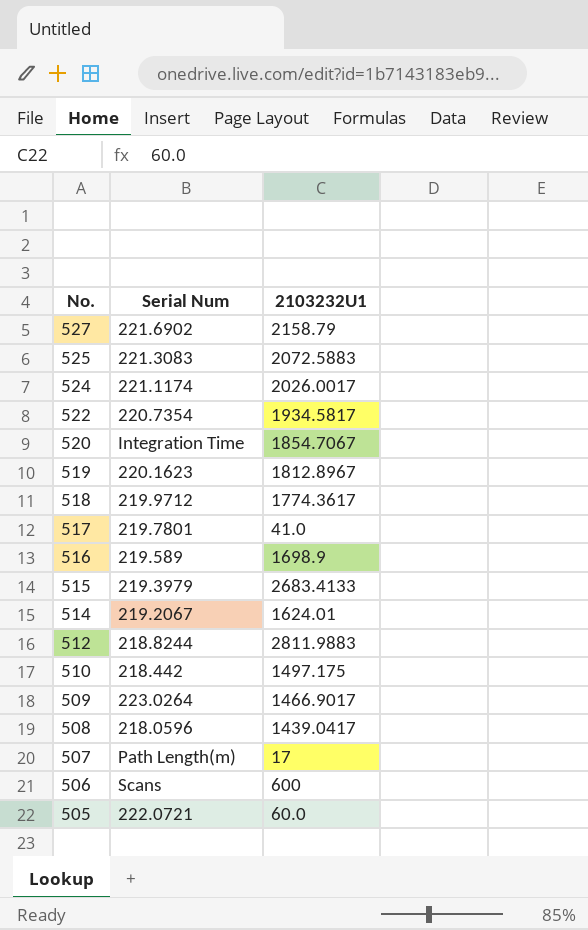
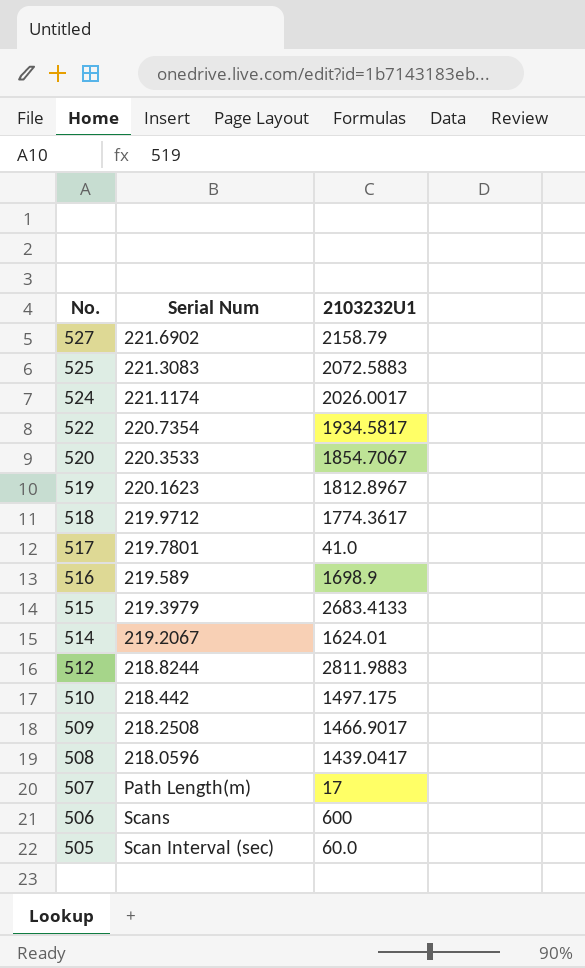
520 | Serial Num: Integration Time -> 220.3533
509 | Serial Num: 223.0264 -> 218.2508
505 | Serial Num: 222.0721 -> Scan Interval (sec)

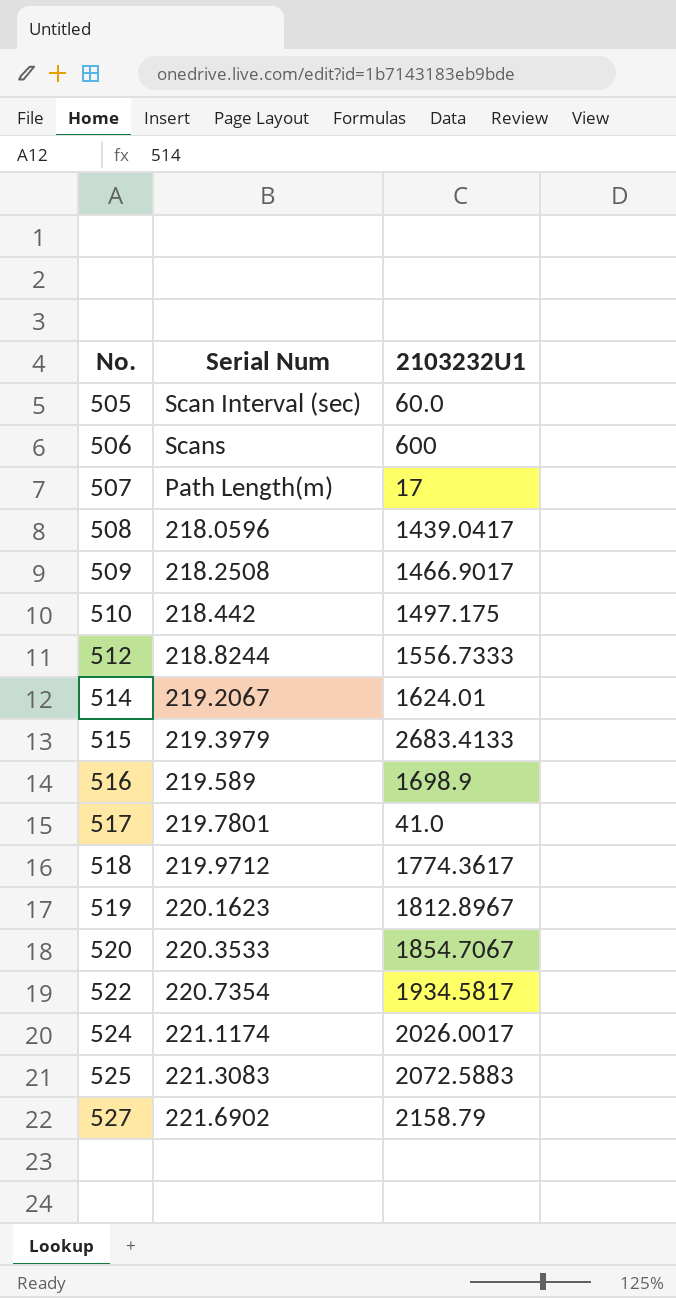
row order: No. descending -> No. ascending
512 | 2103232U1: 2811.9883 -> 1556.7333

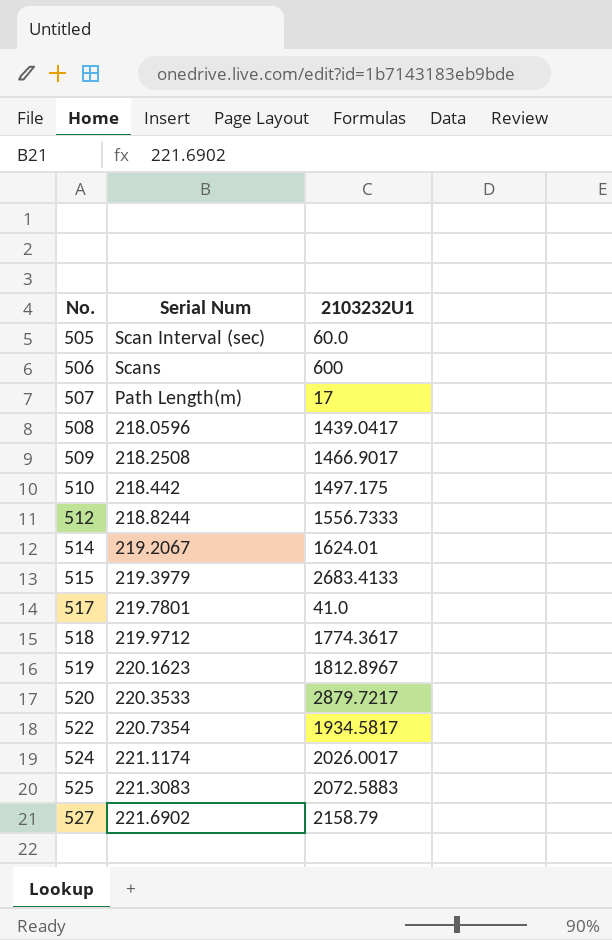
row 516: 219.589 | 1698.9 -> none
520 | 2103232U1: 1854.7067 -> 2879.7217

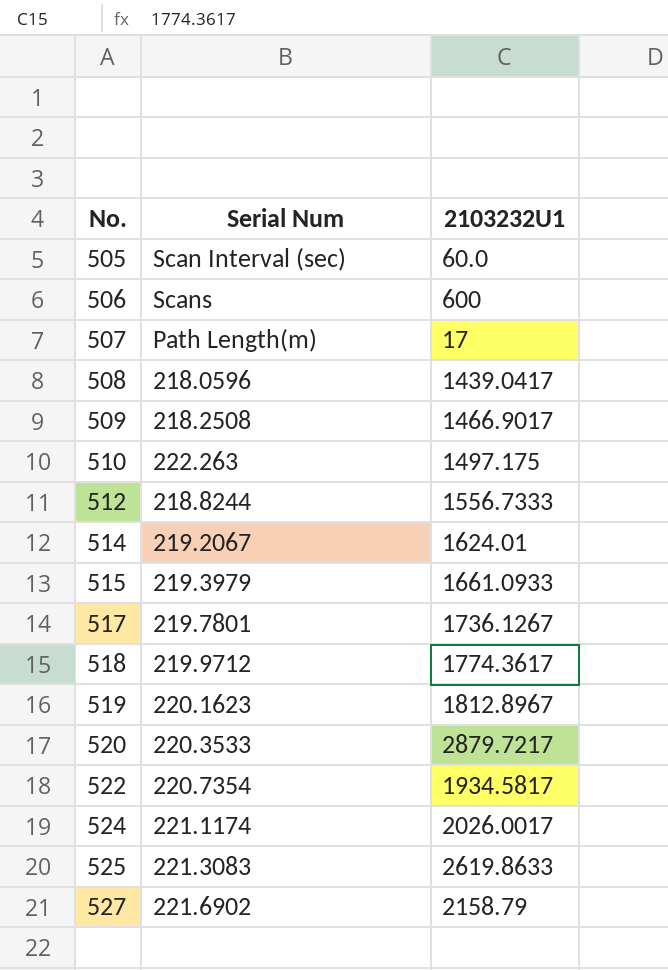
510 | Serial Num: 218.442 -> 222.263
515 | 2103232U1: 2683.4133 -> 1661.0933
517 | 2103232U1: 41.0 -> 1736.1267
525 | 2103232U1: 2072.5883 -> 2619.8633

